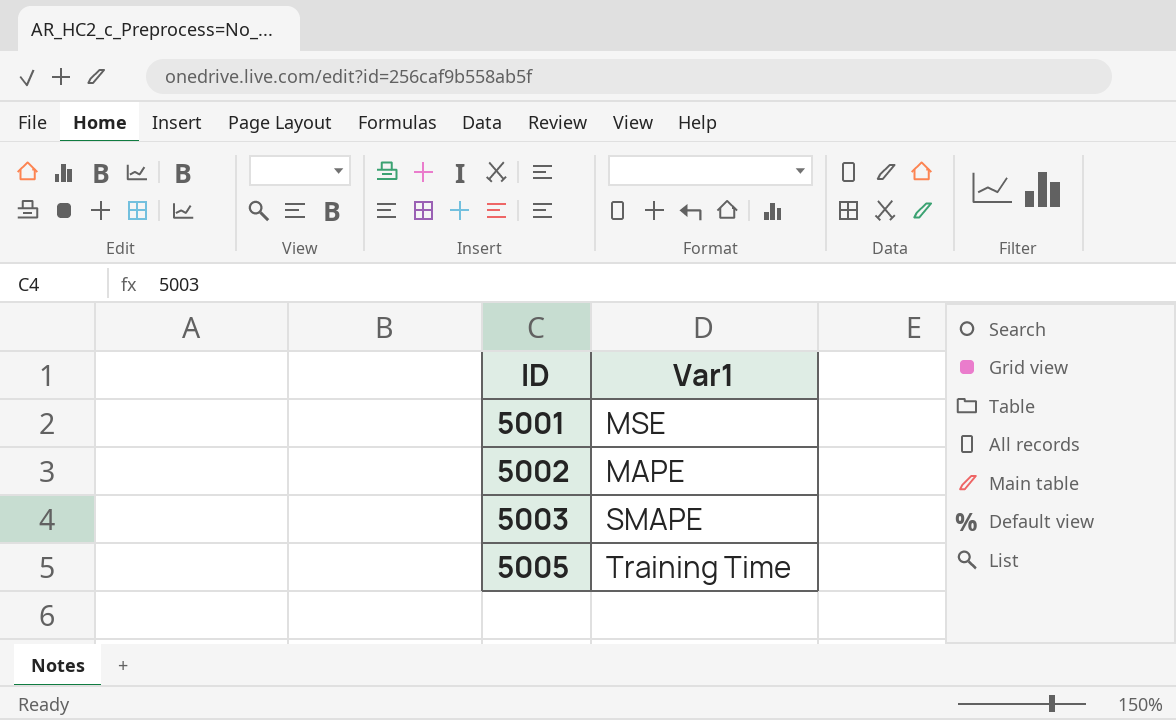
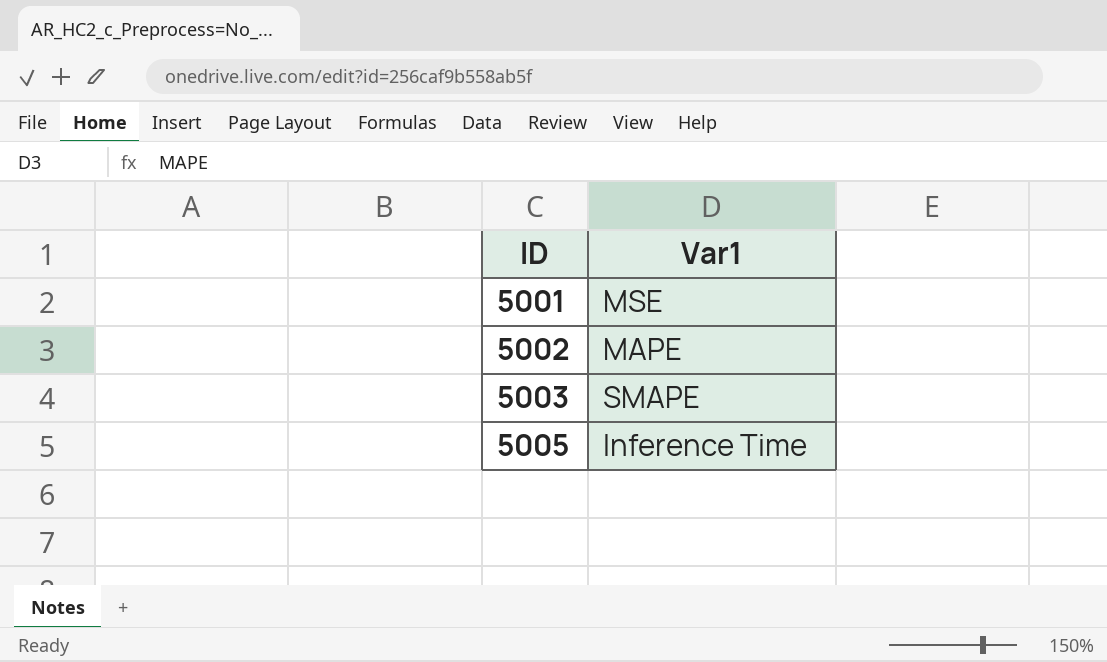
5005 | Var1: Training Time -> Inference Time

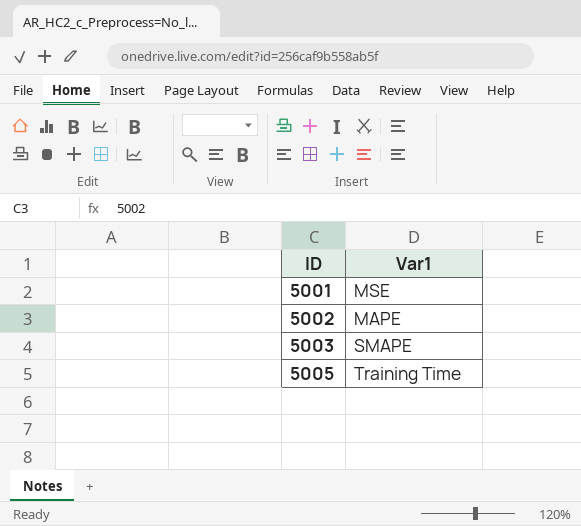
5005 | Var1: Inference Time -> Training Time

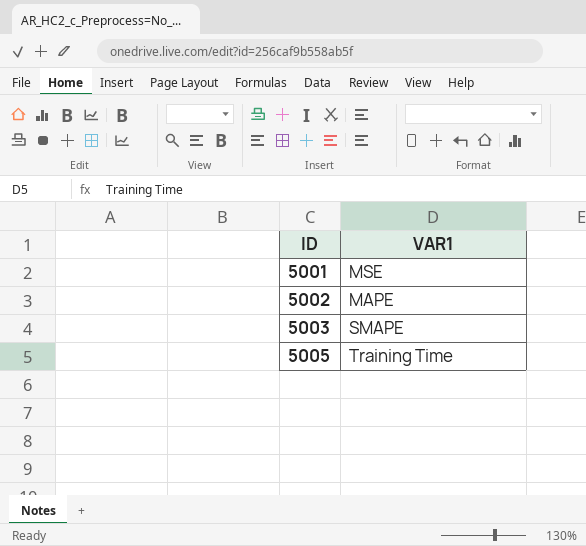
column name: Var1 -> VAR1

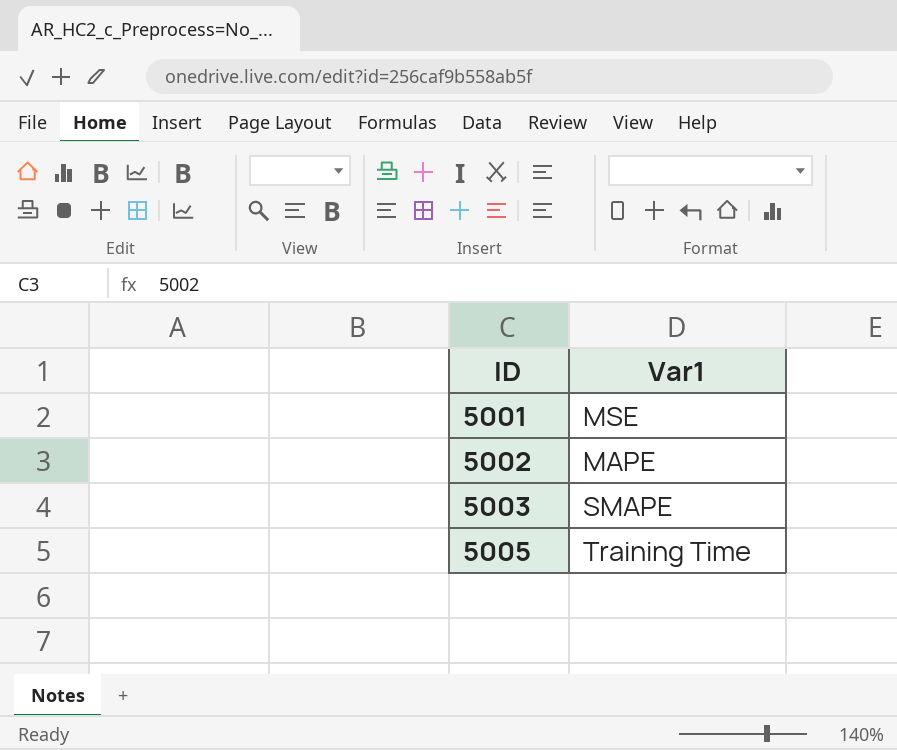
column name: VAR1 -> Var1

